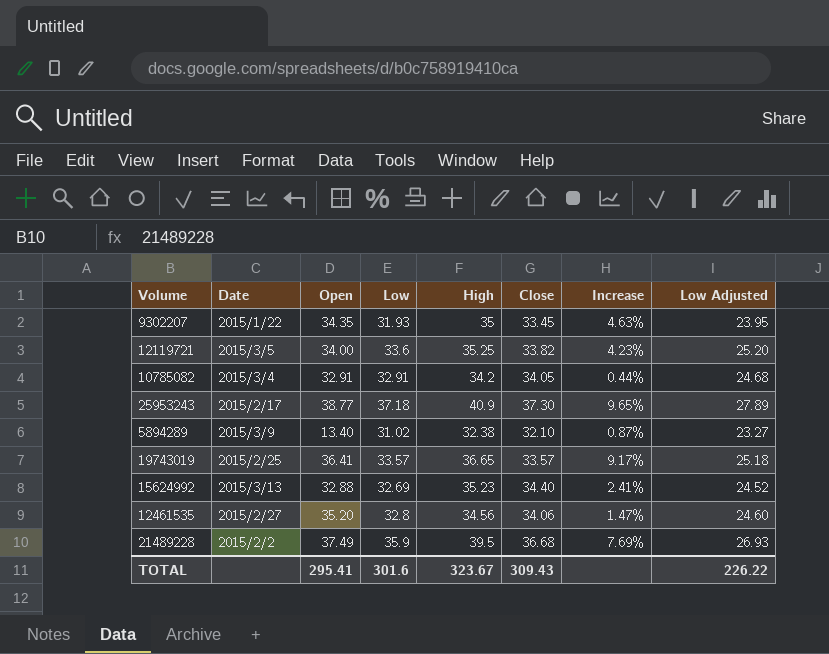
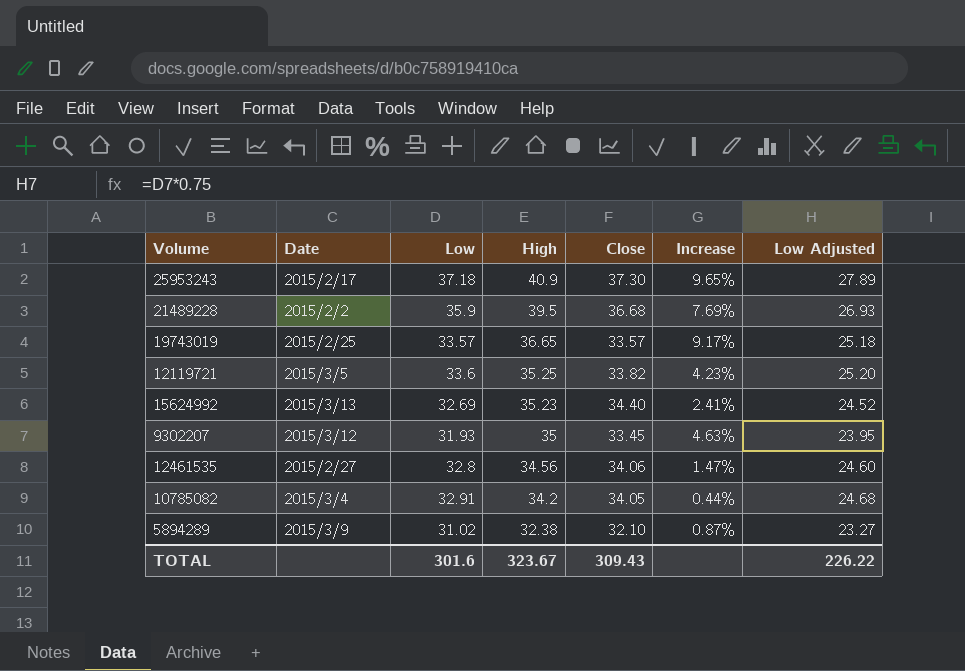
row order: none -> High descending
column Open | position: 3 -> none
9302207 | Date: 2015/1/22 -> 2015/3/12

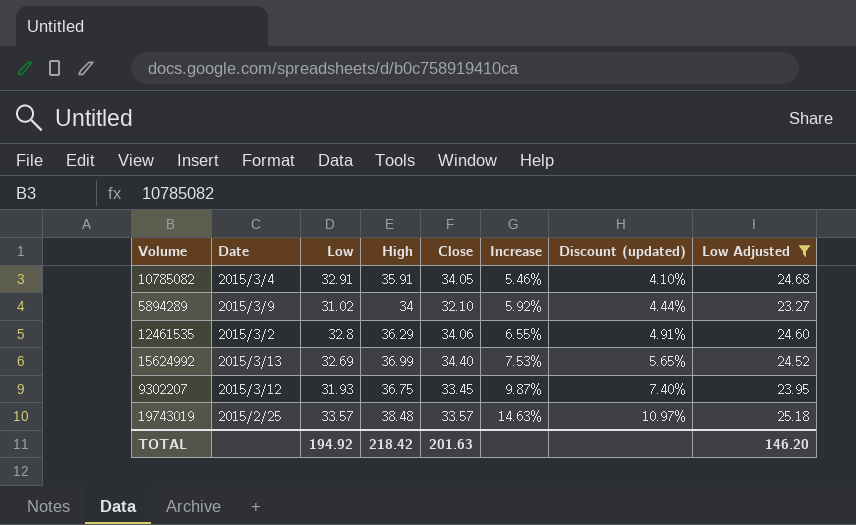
filter: none -> Low Adjusted <= 25.18
row order: High descending -> Increase ascending
column Discount (updated) | formula: none -> [Increase] * 0.75
10785082 | High: 34.2 -> 35.91
10785082 | Increase: 0.44% -> 5.46%
5894289 | High: 32.38 -> 34
5894289 | Increase: 0.87% -> 5.92%
12461535 | Date: 2015/2/27 -> 2015/3/2
12461535 | High: 34.56 -> 36.29
12461535 | Increase: 1.47% -> 6.55%
15624992 | High: 35.23 -> 36.99
15624992 | Increase: 2.41% -> 7.53%
9302207 | High: 35 -> 36.75
9302207 | Increase: 4.63% -> 9.87%
19743019 | High: 36.65 -> 38.48
19743019 | Increase: 9.17% -> 14.63%
TOTAL | Low: 301.6 -> 194.92
TOTAL | High: 323.67 -> 218.42
TOTAL | Close: 309.43 -> 201.63
TOTAL | Low Adjusted: 226.22 -> 146.20

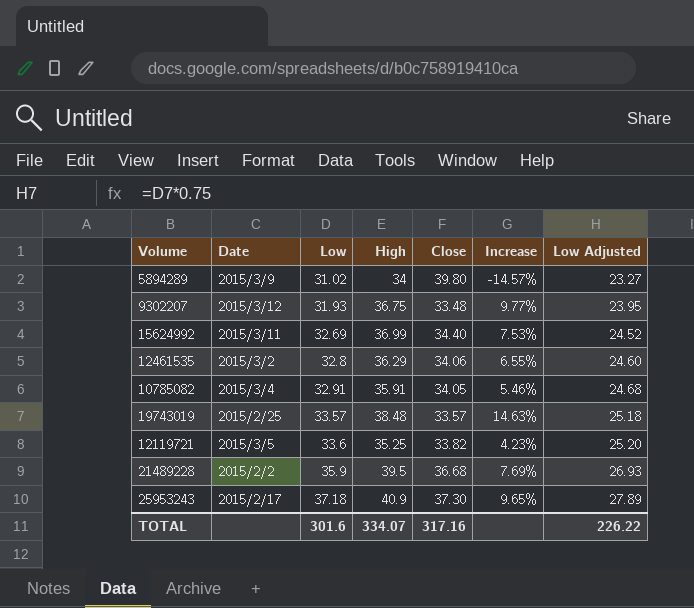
filter: Low Adjusted <= 25.18 -> none
row order: Increase ascending -> Low ascending
column Discount (updated) | formula: [Increase] * 0.75 -> none
5894289 | Close: 32.10 -> 39.80
5894289 | Increase: 5.92% -> -14.57%
9302207 | Close: 33.45 -> 33.48
9302207 | Increase: 9.87% -> 9.77%
15624992 | Date: 2015/3/13 -> 2015/3/11
TOTAL | Low: 194.92 -> 301.6
TOTAL | High: 218.42 -> 334.07
TOTAL | Close: 201.63 -> 317.16
TOTAL | Low Adjusted: 146.20 -> 226.22

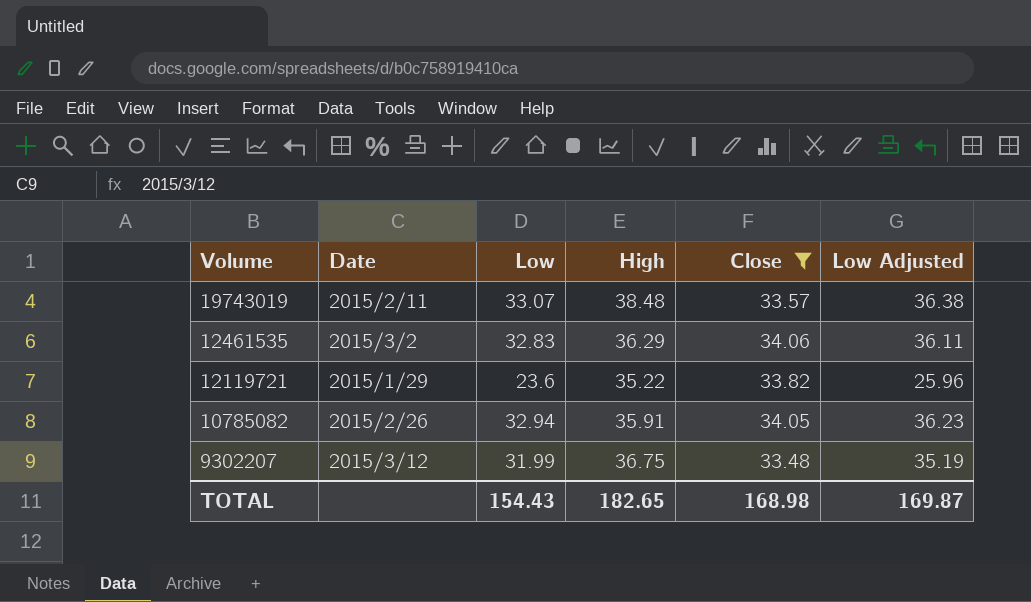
filter: none -> Close <= 34.06
row order: Low ascending -> Volume descending
column Increase | formula: ([High] - [Close]) / [Close] -> none
column Low Adjusted | formula: [Low] * 0.75 -> [Low] * 1.1
19743019 | Date: 2015/2/25 -> 2015/2/11
19743019 | Low: 33.57 -> 33.07
12461535 | Low: 32.8 -> 32.83
12119721 | Date: 2015/3/5 -> 2015/1/29
12119721 | Low: 33.6 -> 23.6
12119721 | High: 35.25 -> 35.22
10785082 | Date: 2015/3/4 -> 2015/2/26
10785082 | Low: 32.91 -> 32.94
9302207 | Low: 31.93 -> 31.99
TOTAL | Low: 301.6 -> 154.43
TOTAL | High: 334.07 -> 182.65
TOTAL | Close: 317.16 -> 168.98
TOTAL | Low Adjusted: 226.22 -> 169.87

